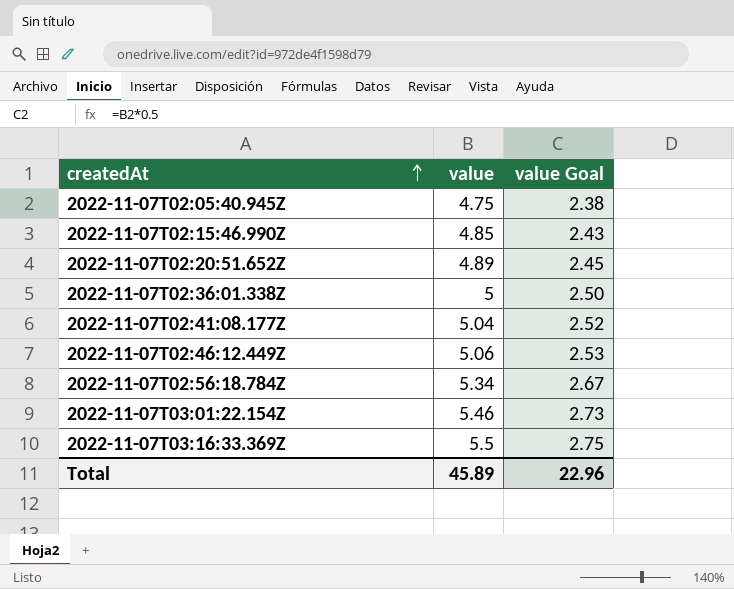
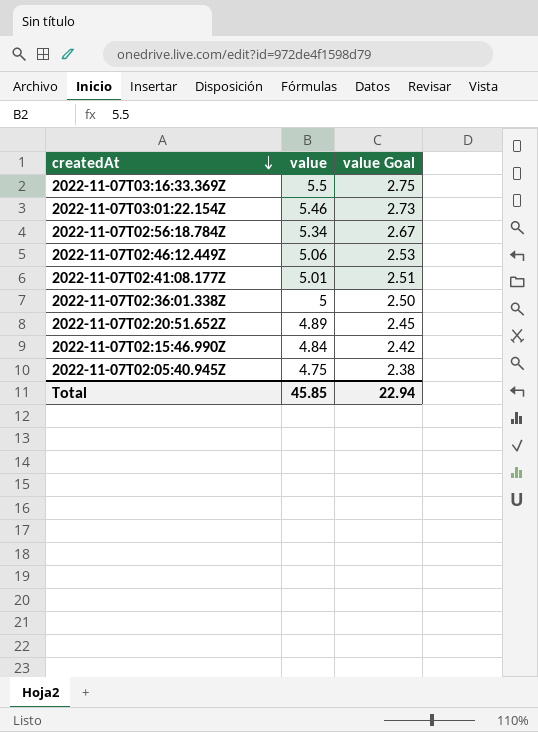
row order: createdAt ascending -> createdAt descending
2022-11-07T02:41:08.177Z | value: 5.04 -> 5.01
2022-11-07T02:41:08.177Z | value Goal: 2.52 -> 2.51
2022-11-07T02:15:46.990Z | value: 4.85 -> 4.84
2022-11-07T02:15:46.990Z | value Goal: 2.43 -> 2.42
Total | value: 45.89 -> 45.85
Total | value Goal: 22.96 -> 22.94

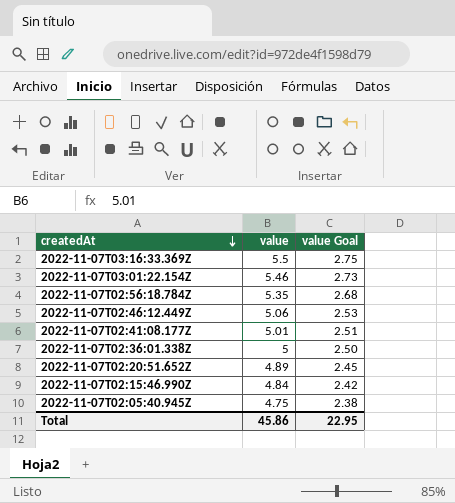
2022-11-07T02:56:18.784Z | value: 5.34 -> 5.35
2022-11-07T02:56:18.784Z | value Goal: 2.67 -> 2.68
Total | value: 45.85 -> 45.86
Total | value Goal: 22.94 -> 22.95

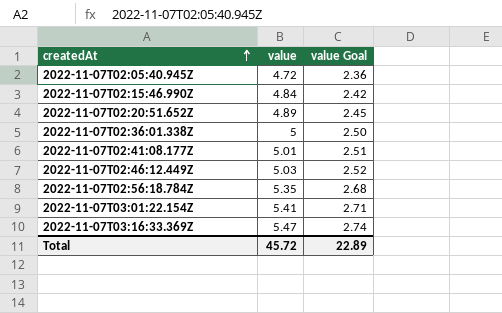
row order: createdAt descending -> createdAt ascending
2022-11-07T02:05:40.945Z | value: 4.75 -> 4.72
2022-11-07T02:05:40.945Z | value Goal: 2.38 -> 2.36
2022-11-07T02:46:12.449Z | value: 5.06 -> 5.03
2022-11-07T02:46:12.449Z | value Goal: 2.53 -> 2.52
2022-11-07T03:01:22.154Z | value: 5.46 -> 5.41
2022-11-07T03:01:22.154Z | value Goal: 2.73 -> 2.71
2022-11-07T03:16:33.369Z | value: 5.5 -> 5.47
2022-11-07T03:16:33.369Z | value Goal: 2.75 -> 2.74
Total | value: 45.86 -> 45.72
Total | value Goal: 22.95 -> 22.89

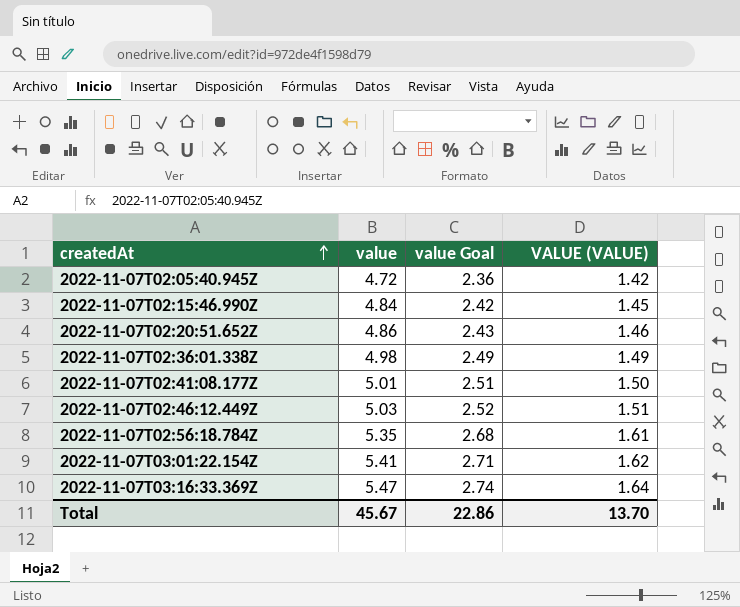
column VALUE (VALUE) | formula: none -> [value] * 0.3
2022-11-07T02:20:51.652Z | value: 4.89 -> 4.86
2022-11-07T02:20:51.652Z | value Goal: 2.45 -> 2.43
2022-11-07T02:36:01.338Z | value: 5 -> 4.98
2022-11-07T02:36:01.338Z | value Goal: 2.50 -> 2.49
Total | value: 45.72 -> 45.67
Total | value Goal: 22.89 -> 22.86

